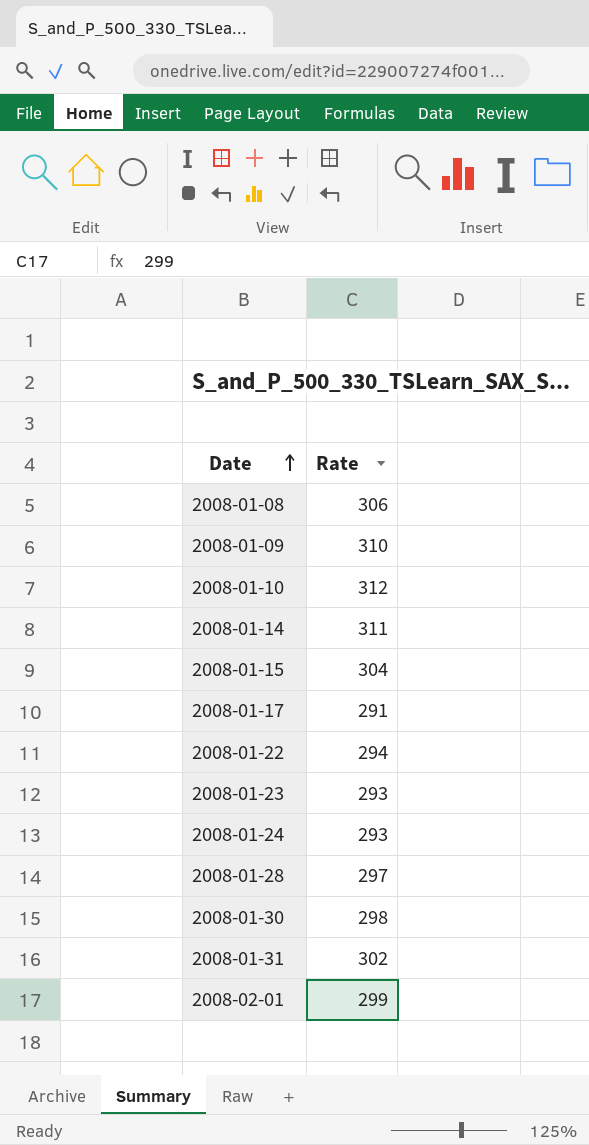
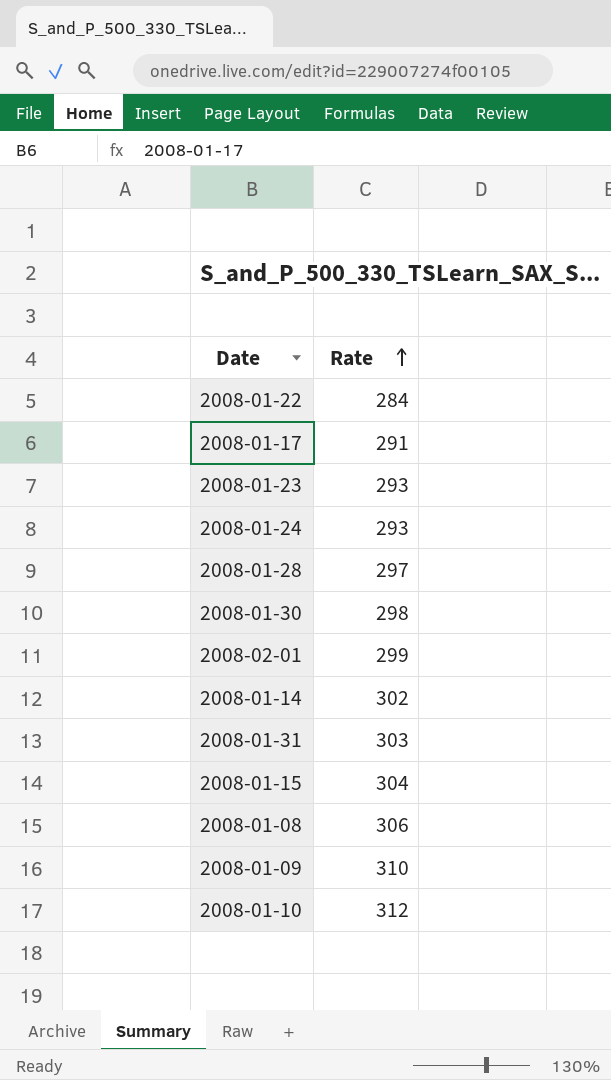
row order: Date ascending -> Rate ascending
2008-01-22 | Rate: 294 -> 284
2008-01-14 | Rate: 311 -> 302
2008-01-31 | Rate: 302 -> 303

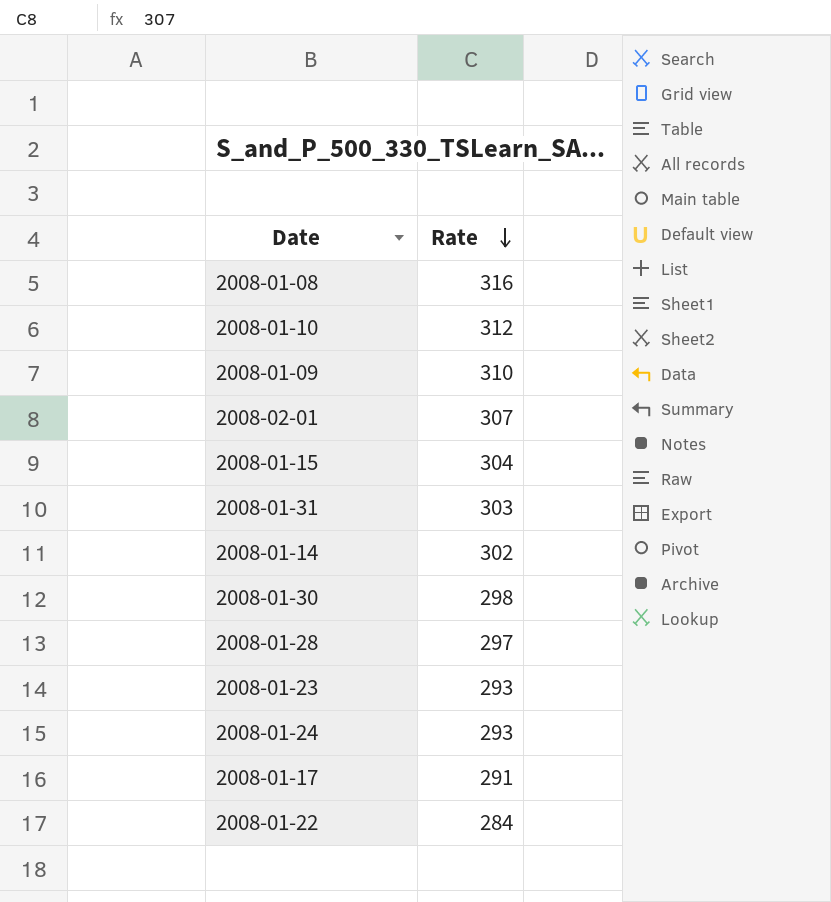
row order: Rate ascending -> Rate descending
2008-01-08 | Rate: 306 -> 316
2008-02-01 | Rate: 299 -> 307

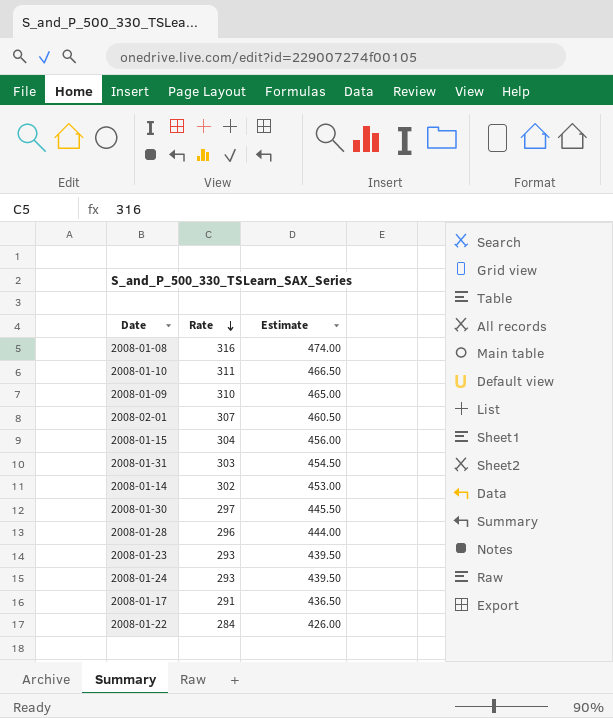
column Estimate | formula: none -> [Rate] * 1.5
2008-01-10 | Rate: 312 -> 311
2008-01-30 | Rate: 298 -> 297
2008-01-28 | Rate: 297 -> 296

